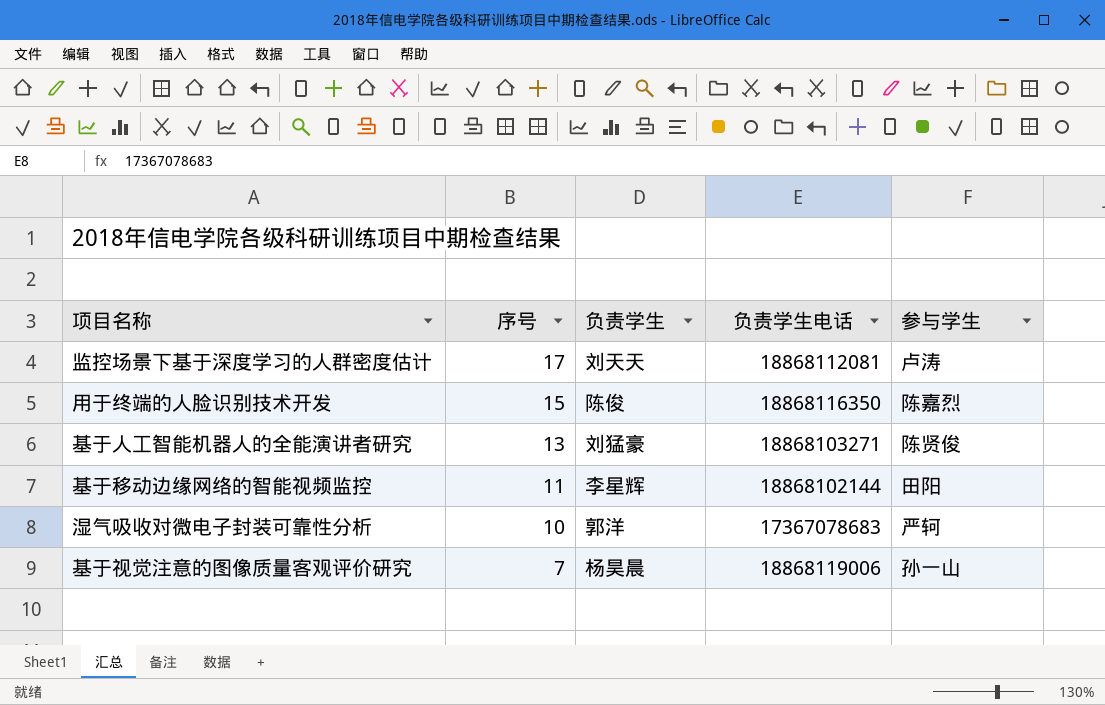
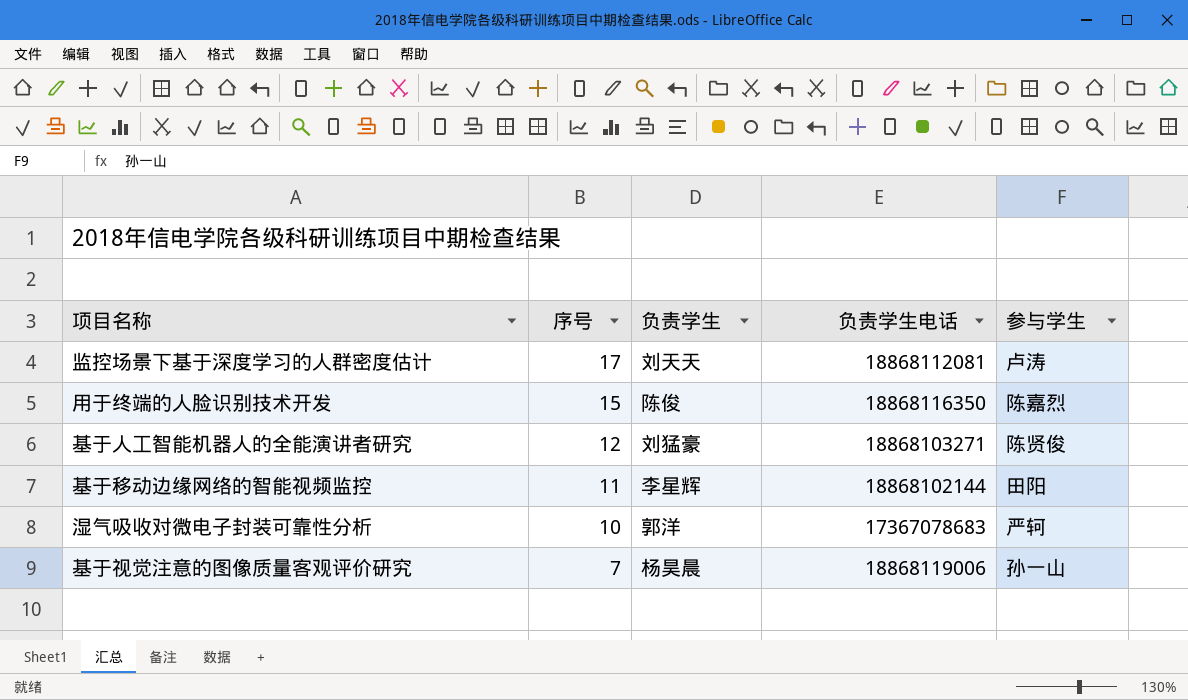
基于人工智能机器人的全能演讲者研究 | 序号: 13 -> 12

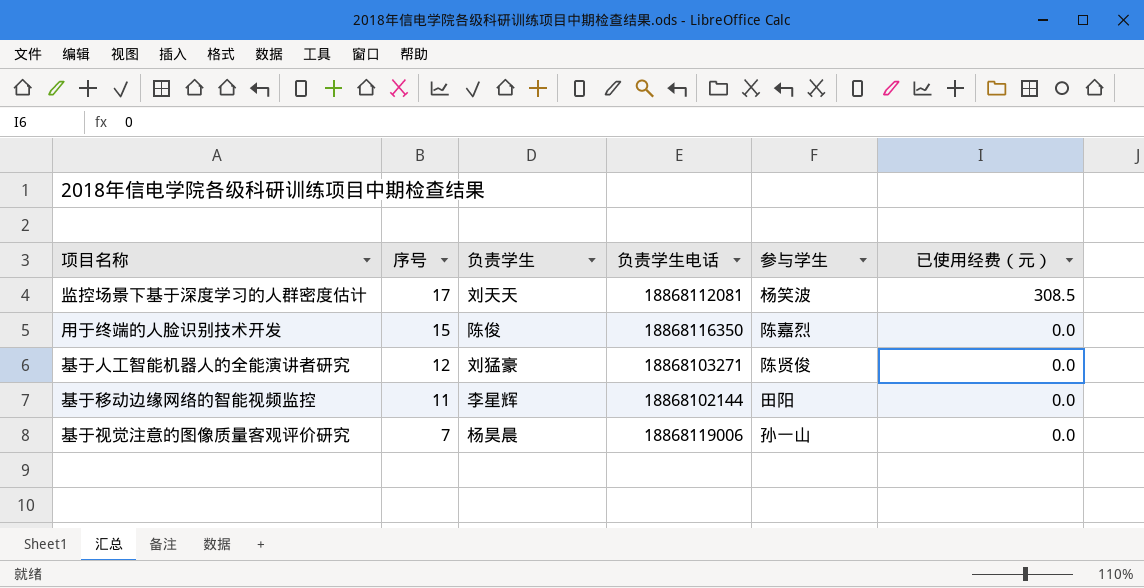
column 已使用经费（元） | position: none -> 6
row 湿气吸收对微电子封装可靠性分析: 10 | 郭洋 | 17367078683 | 严轲 -> none
监控场景下基于深度学习的人群密度估计 | 参与学生: 卢涛 -> 杨笑波

